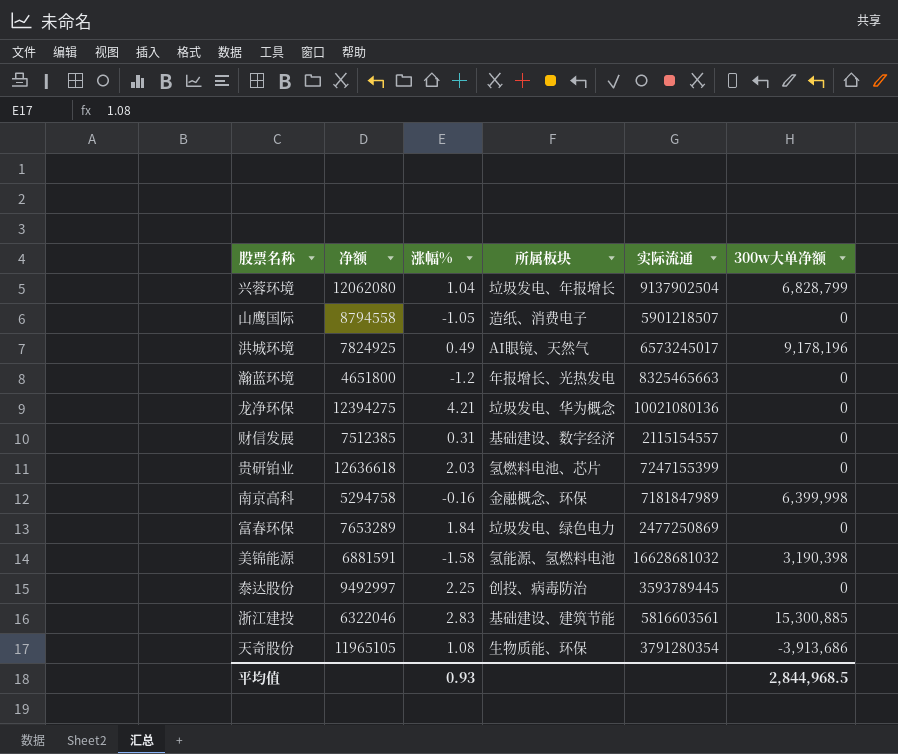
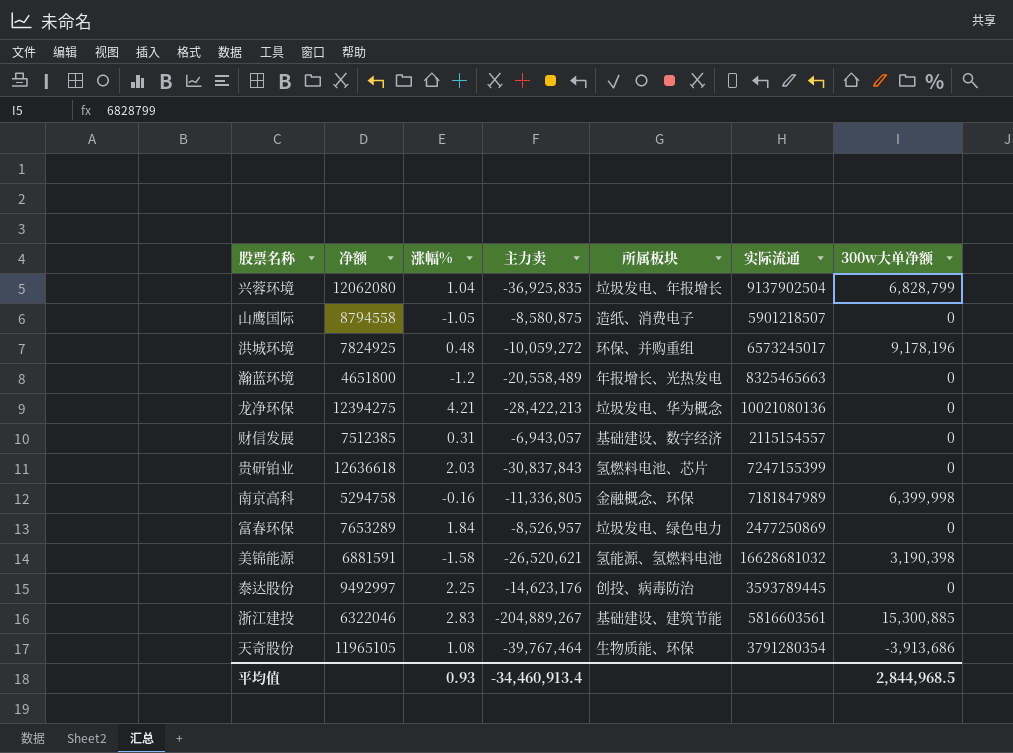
column 主力卖 | position: none -> 4
洪城环境 | 涨幅%: 0.49 -> 0.48
洪城环境 | 所属板块: AI眼镜、天然气 -> 环保、并购重组

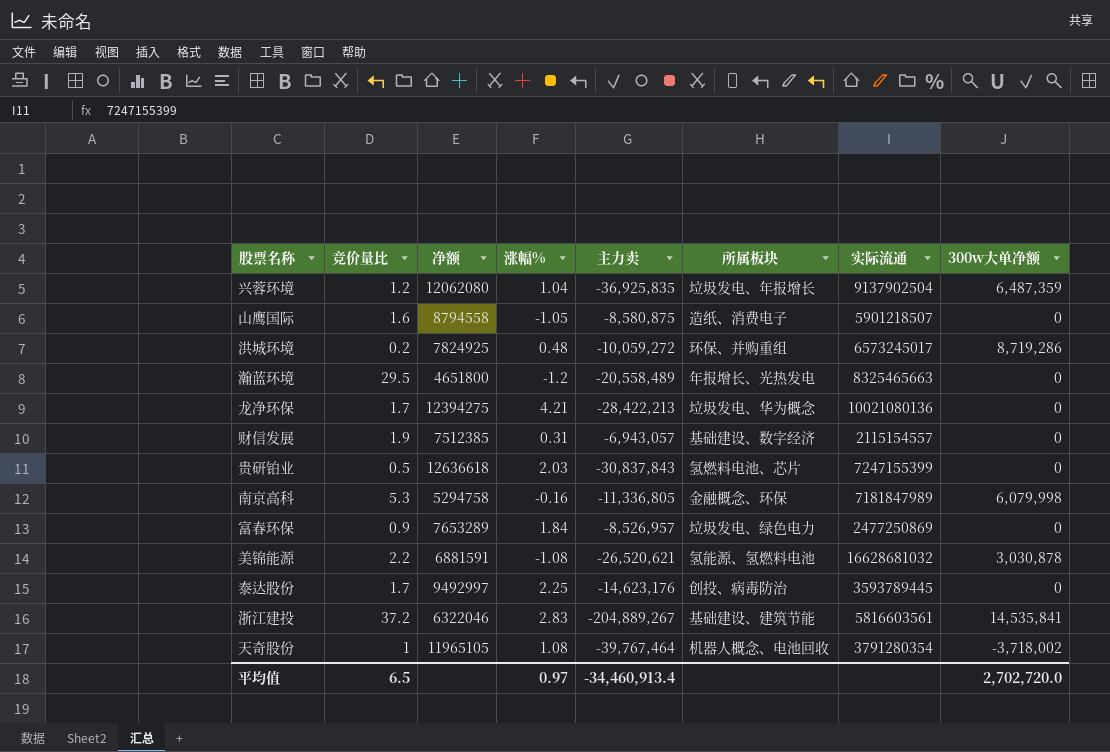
column 竞价量比 | position: none -> 2
兴蓉环境 | 300w大单净额: 6,828,799 -> 6,487,359
洪城环境 | 300w大单净额: 9,178,196 -> 8,719,286
南京高科 | 300w大单净额: 6,399,998 -> 6,079,998
美锦能源 | 涨幅%: -1.58 -> -1.08
美锦能源 | 300w大单净额: 3,190,398 -> 3,030,878
浙江建投 | 300w大单净额: 15,300,885 -> 14,535,841
天奇股份 | 所属板块: 生物质能、环保 -> 机器人概念、电池回收
天奇股份 | 300w大单净额: -3,913,686 -> -3,718,002
平均值 | 涨幅%: 0.93 -> 0.97
平均值 | 300w大单净额: 2,844,968.5 -> 2,702,720.0

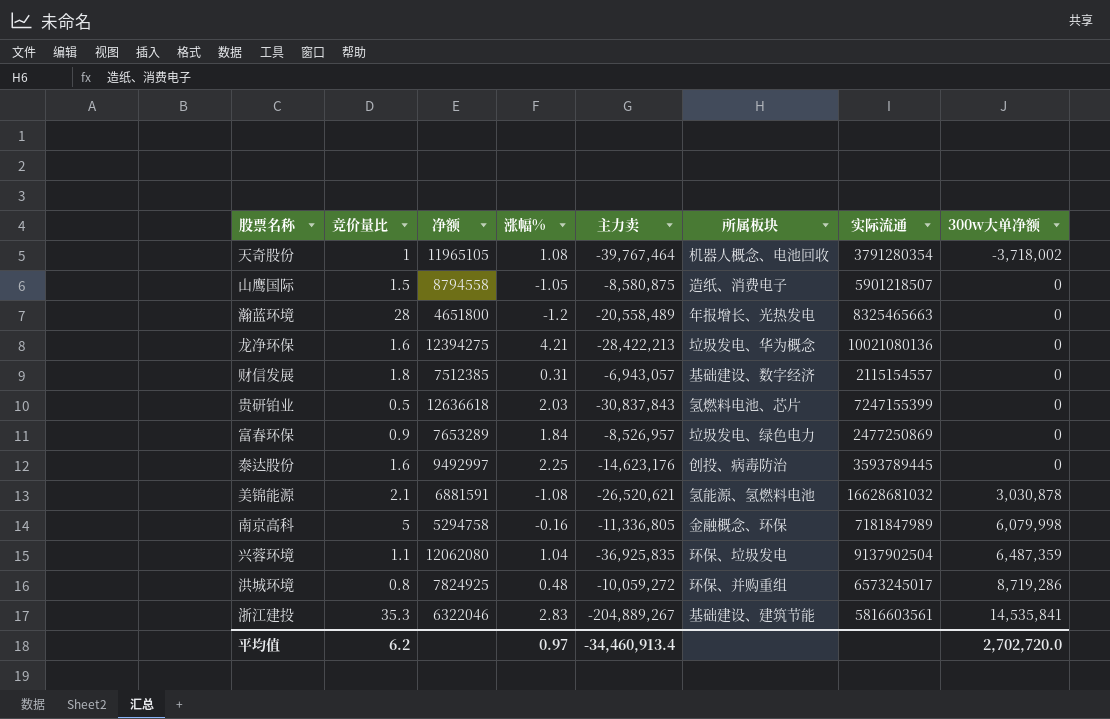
row order: none -> 300w大单净额 ascending
山鹰国际 | 竞价量比: 1.6 -> 1.5
瀚蓝环境 | 竞价量比: 29.5 -> 28
龙净环保 | 竞价量比: 1.7 -> 1.6
财信发展 | 竞价量比: 1.9 -> 1.8
泰达股份 | 竞价量比: 1.7 -> 1.6
美锦能源 | 竞价量比: 2.2 -> 2.1
南京高科 | 竞价量比: 5.3 -> 5
兴蓉环境 | 竞价量比: 1.2 -> 1.1
兴蓉环境 | 所属板块: 垃圾发电、年报增长 -> 环保、垃圾发电
洪城环境 | 竞价量比: 0.2 -> 0.8
浙江建投 | 竞价量比: 37.2 -> 35.3
平均值 | 竞价量比: 6.5 -> 6.2

